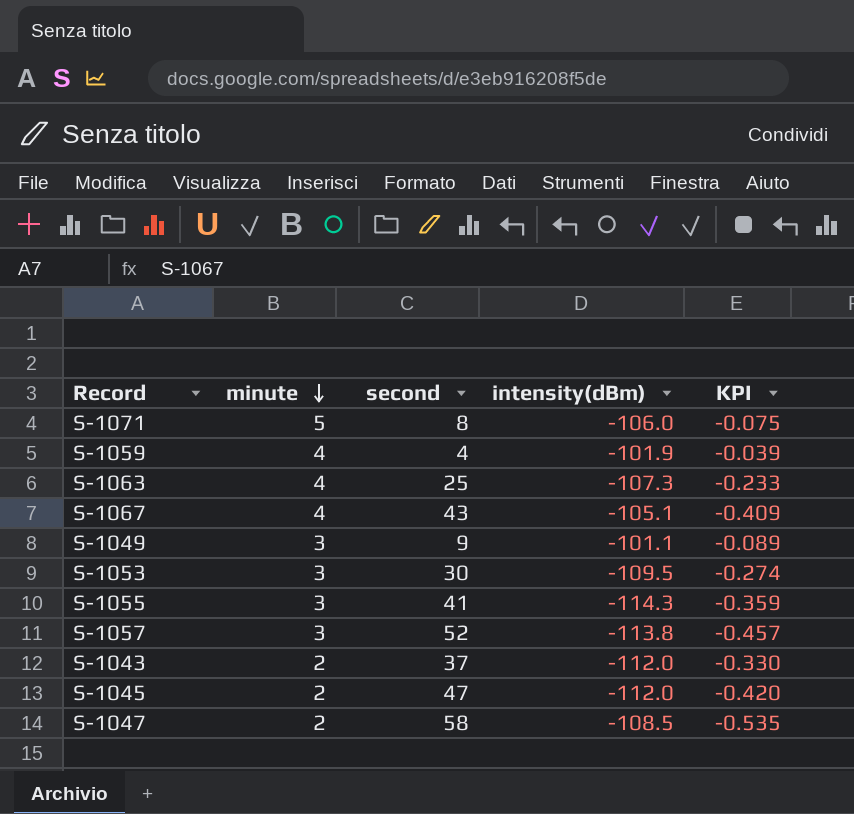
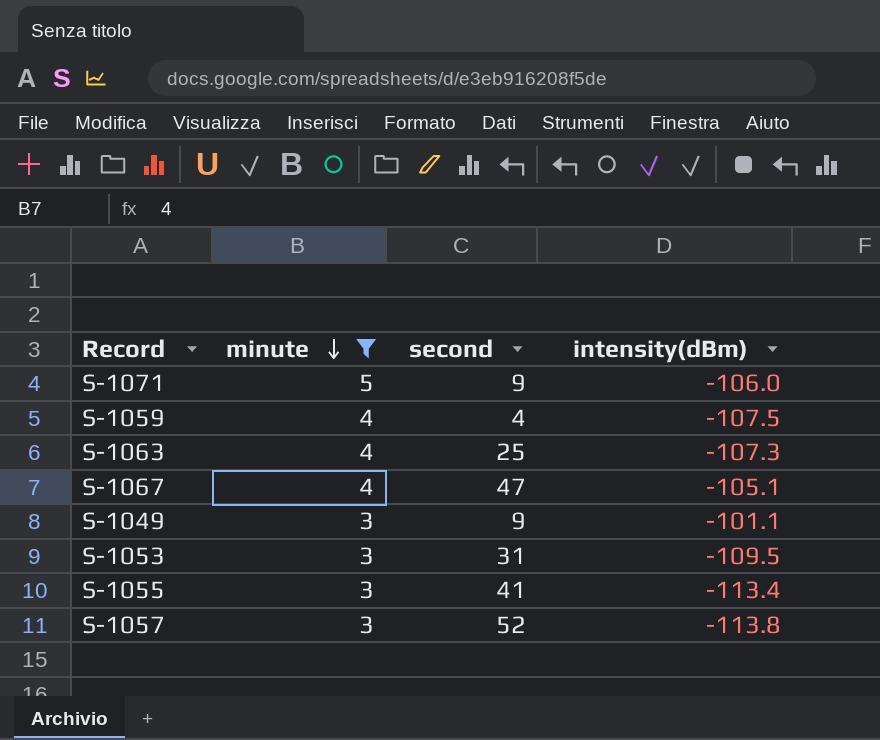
filter: none -> minute != 2
column KPI | formula: [second] / [intensity(dBm)] -> none
S-1071 | second: 8 -> 9
S-1059 | intensity(dBm): -101.9 -> -107.5
S-1067 | second: 43 -> 47
S-1053 | second: 30 -> 31
S-1055 | intensity(dBm): -114.3 -> -113.4

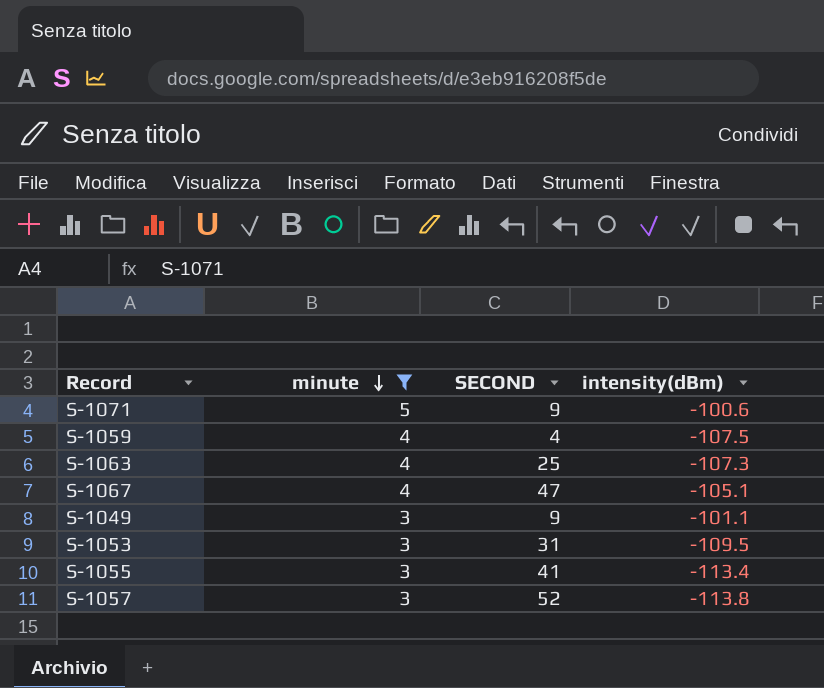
column name: second -> SECOND
S-1071 | intensity(dBm): -106.0 -> -100.6

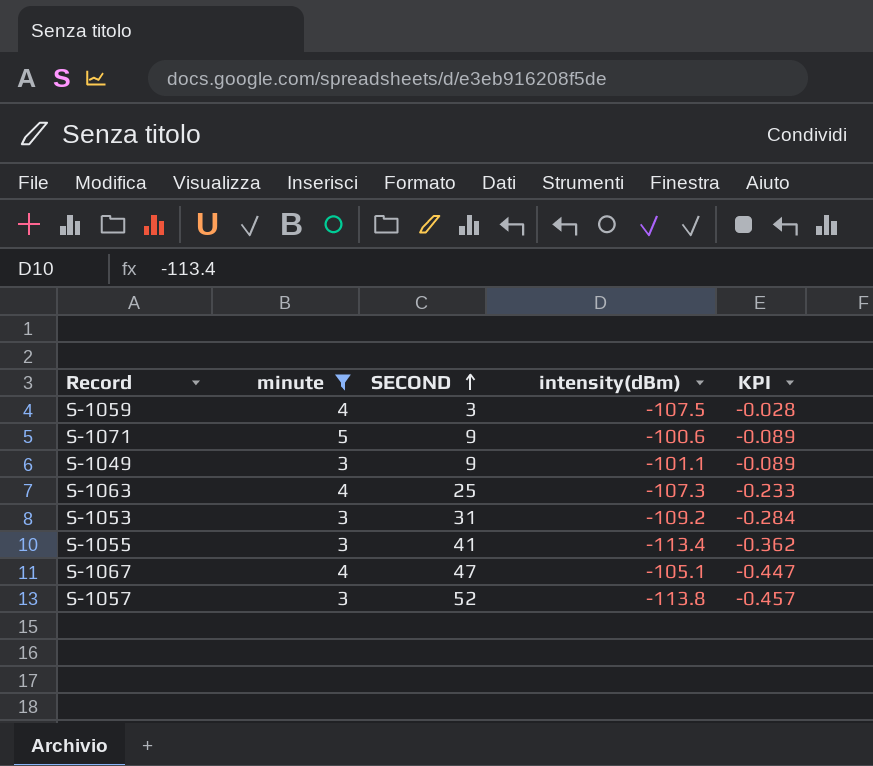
row order: minute descending -> SECOND ascending
column KPI | formula: none -> [SECOND] / [intensity(dBm)]
S-1059 | SECOND: 4 -> 3
S-1053 | intensity(dBm): -109.5 -> -109.2

